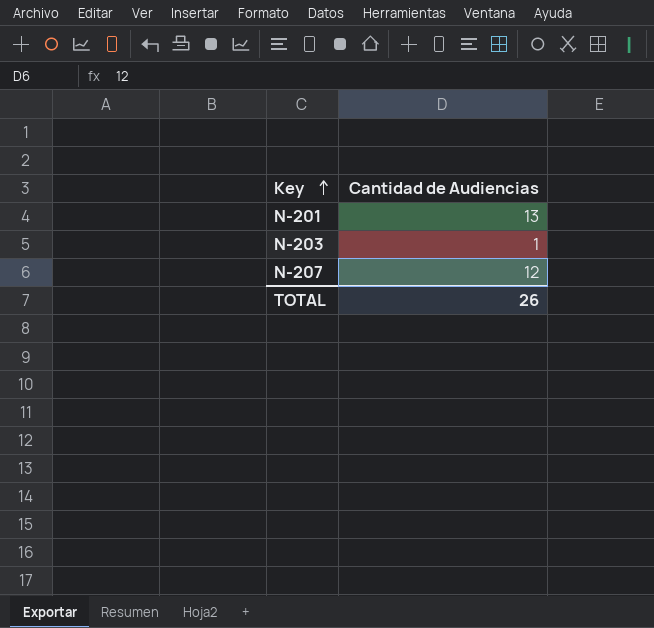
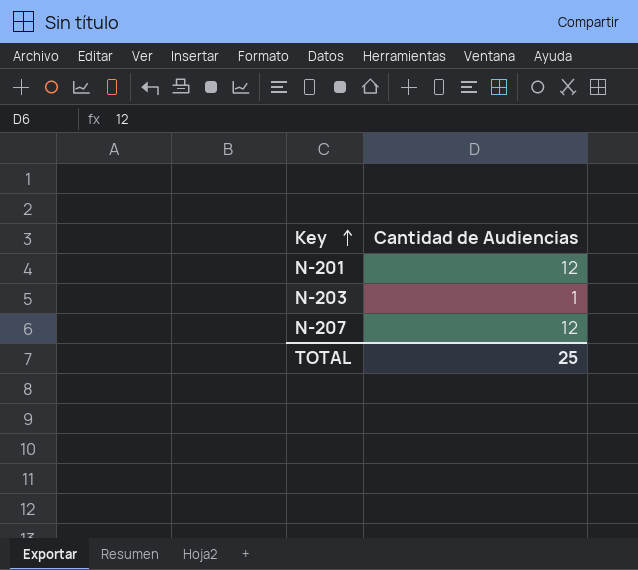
N-201 | Cantidad de Audiencias: 13 -> 12
TOTAL | Cantidad de Audiencias: 26 -> 25

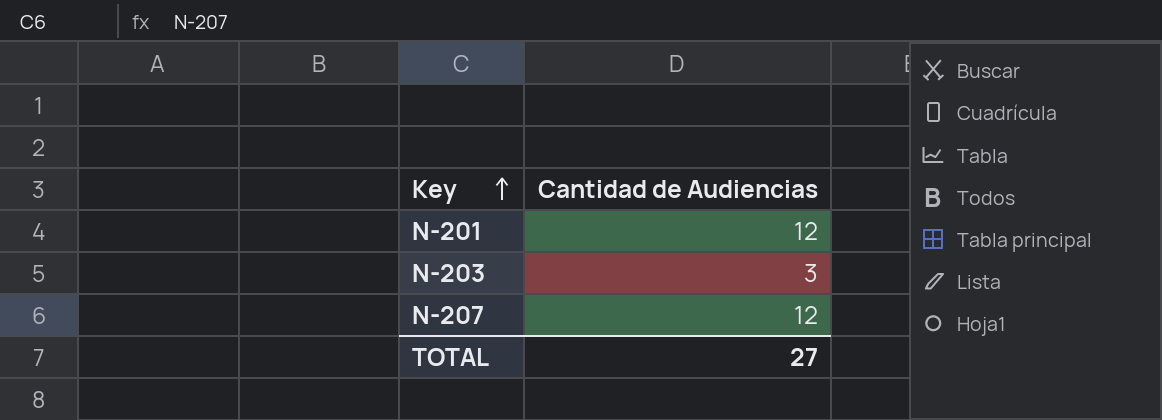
N-203 | Cantidad de Audiencias: 1 -> 3
TOTAL | Cantidad de Audiencias: 25 -> 27

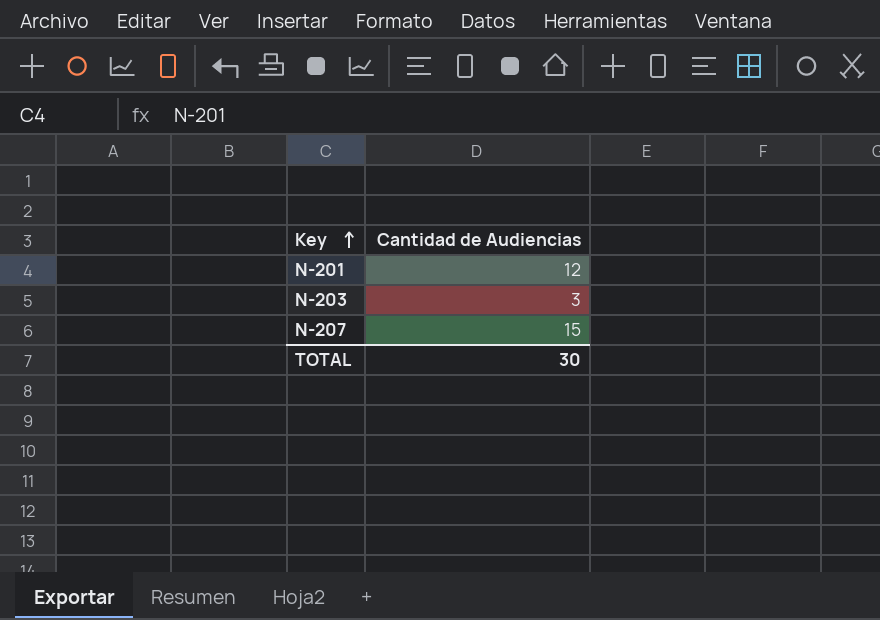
N-207 | Cantidad de Audiencias: 12 -> 15
TOTAL | Cantidad de Audiencias: 27 -> 30

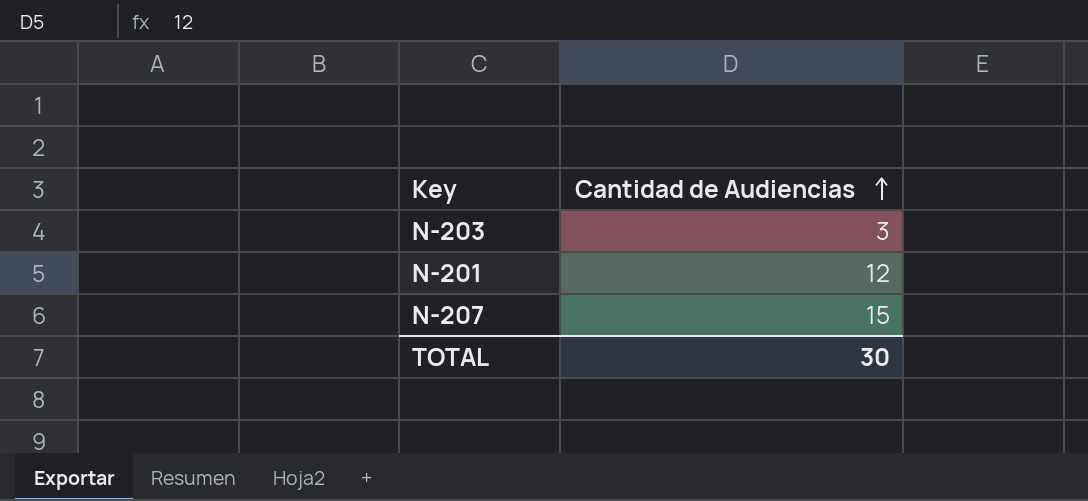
row order: Key ascending -> Cantidad de Audiencias ascending

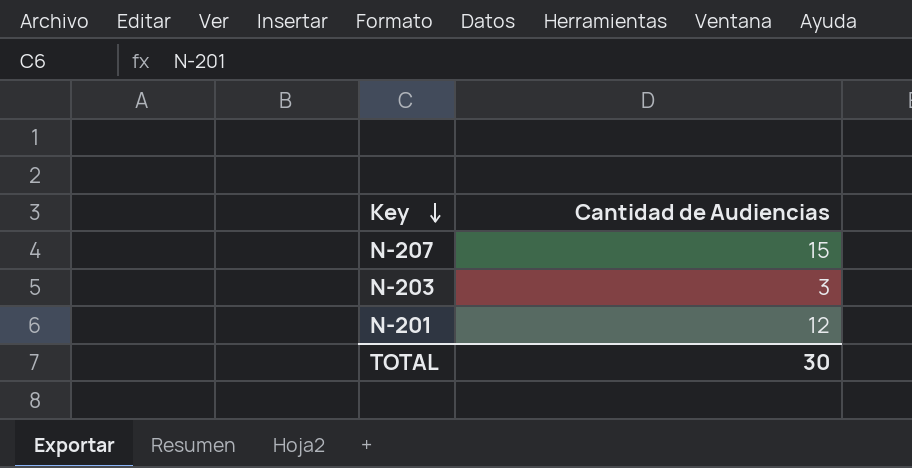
row order: Cantidad de Audiencias ascending -> Key descending

